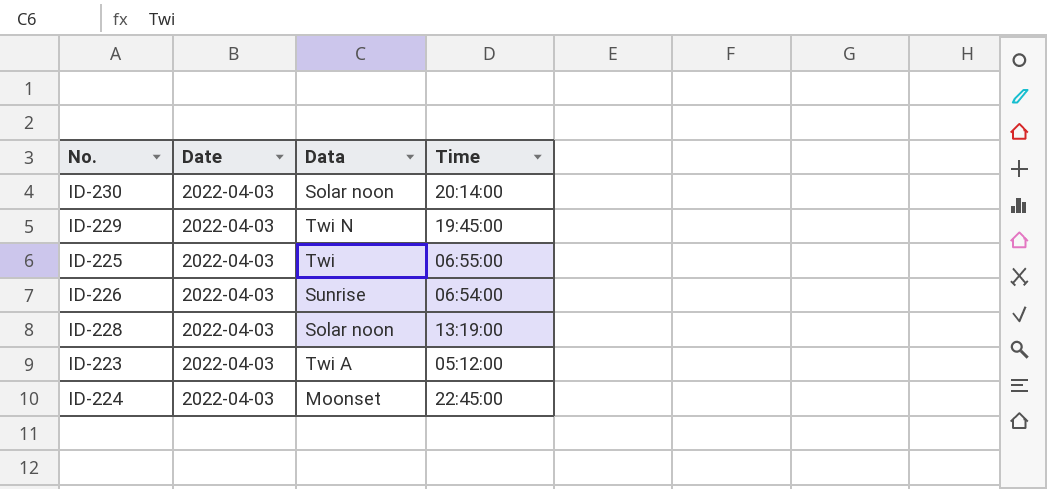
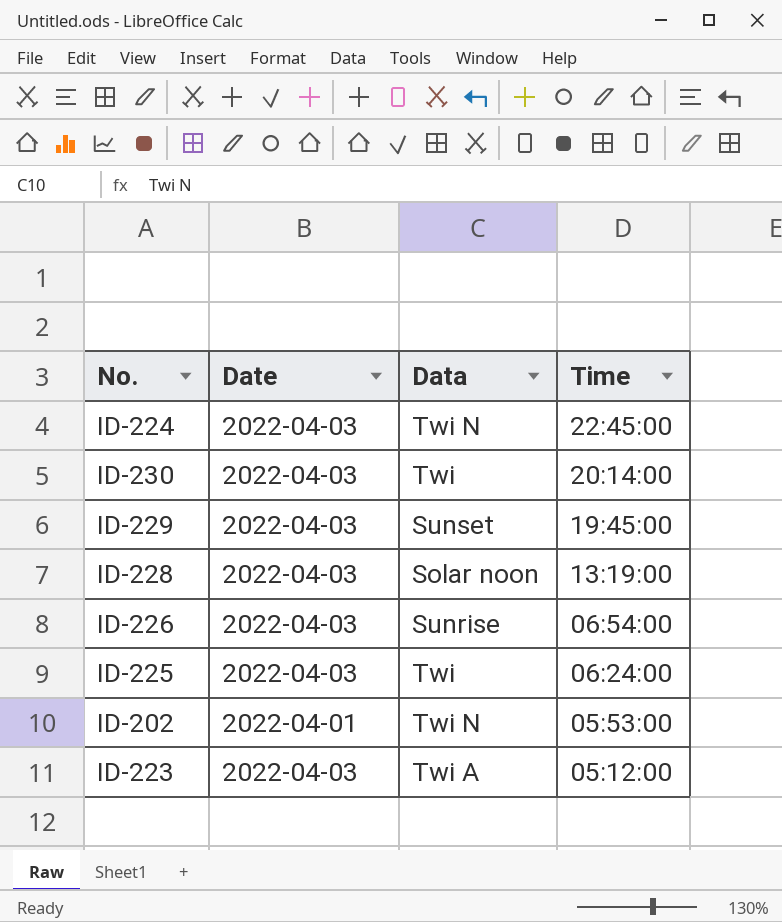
row order: none -> Time descending
ID-224 | Data: Moonset -> Twi N
ID-230 | Data: Solar noon -> Twi
ID-229 | Data: Twi N -> Sunset
ID-225 | Time: 06:55:00 -> 06:24:00
row ID-202: none -> 2022-04-01 | Twi N | 05:53:00

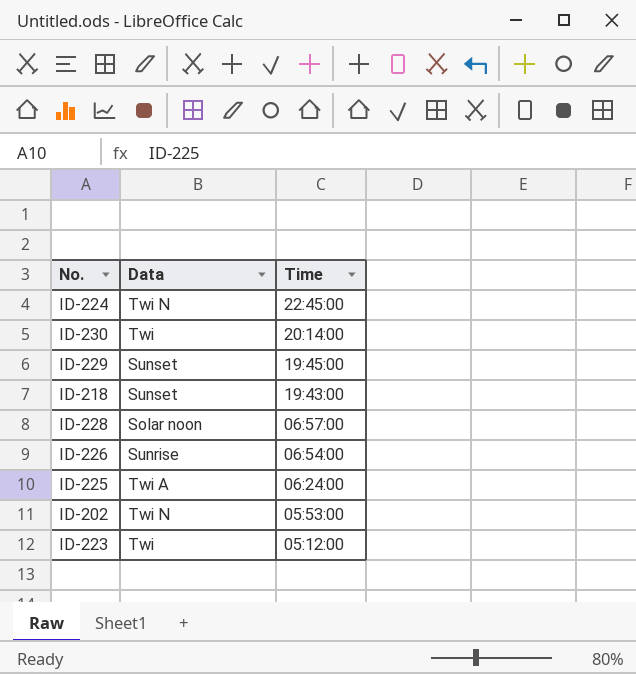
column Date | position: 2 -> none
row ID-218: none -> Sunset | 19:43:00
ID-228 | Time: 13:19:00 -> 06:57:00
ID-225 | Data: Twi -> Twi A
ID-223 | Data: Twi A -> Twi

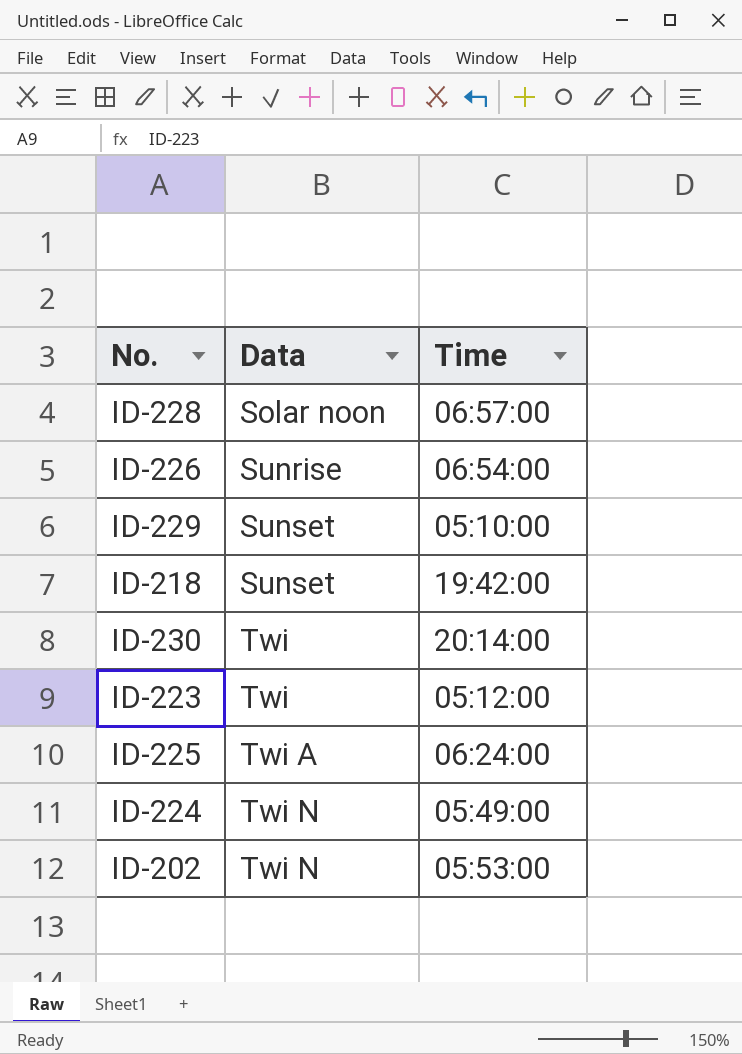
row order: Time descending -> Data ascending
ID-229 | Time: 19:45:00 -> 05:10:00
ID-218 | Time: 19:43:00 -> 19:42:00
ID-224 | Time: 22:45:00 -> 05:49:00

